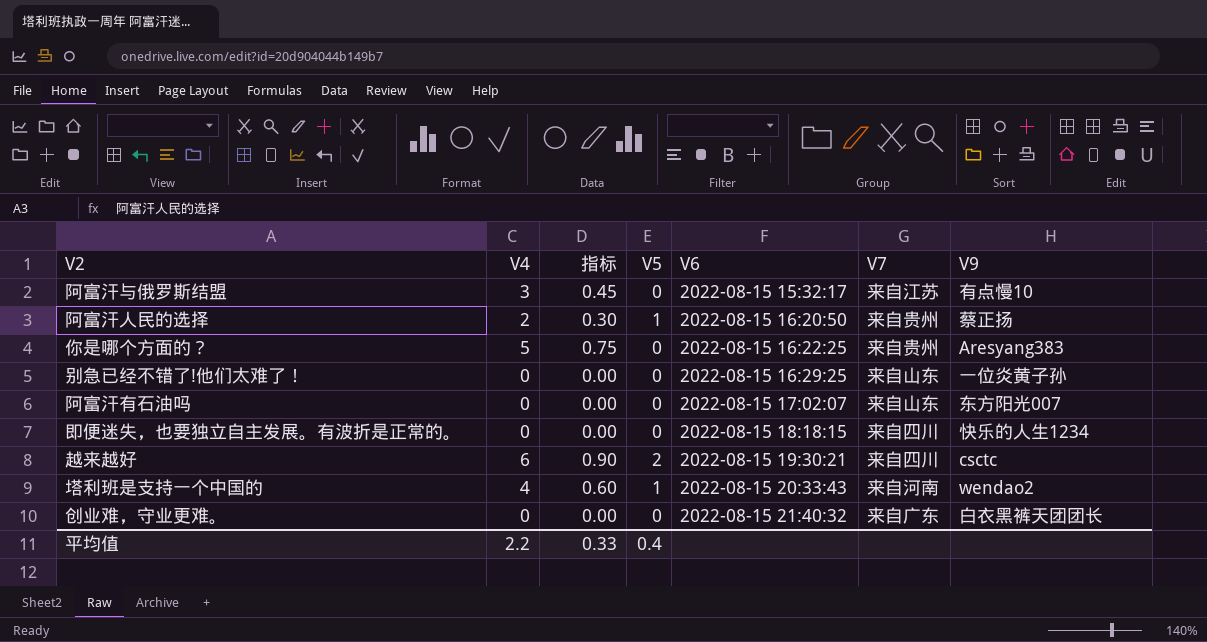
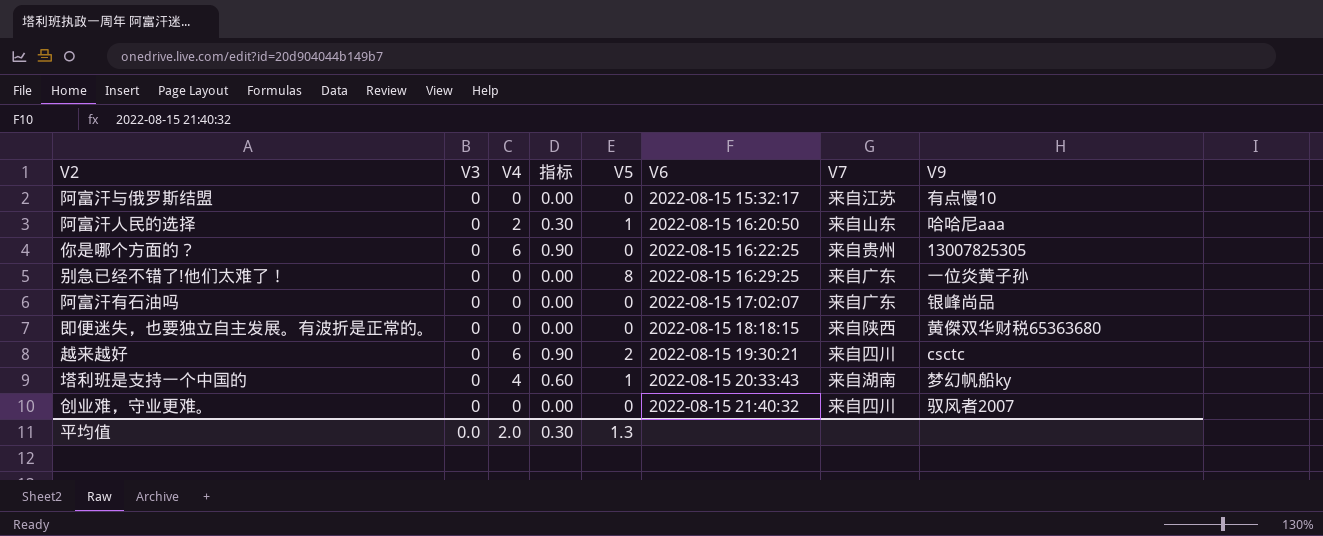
column V3 | position: none -> 2
阿富汗与俄罗斯结盟 | V4: 3 -> 0
阿富汗与俄罗斯结盟 | 指标: 0.45 -> 0.00
阿富汗人民的选择 | V7: 来自贵州 -> 来自山东
阿富汗人民的选择 | V9: 蔡正扬 -> 哈哈尼aaa
你是哪个方面的？ | V4: 5 -> 6
你是哪个方面的？ | 指标: 0.75 -> 0.90
你是哪个方面的？ | V9: Aresyang383 -> 13007825305
别急已经不错了!他们太难了！ | V5: 0 -> 8
别急已经不错了!他们太难了！ | V7: 来自山东 -> 来自广东
阿富汗有石油吗 | V7: 来自山东 -> 来自广东
阿富汗有石油吗 | V9: 东方阳光007 -> 银峰尚品
即便迷失，也要独立自主发展。有波折是正常的。 | V7: 来自四川 -> 来自陕西
即便迷失，也要独立自主发展。有波折是正常的。 | V9: 快乐的人生1234 -> 黄傑双华财税65363680
塔利班是支持一个中国的 | V7: 来自河南 -> 来自湖南
塔利班是支持一个中国的 | V9: wendao2 -> 梦幻帆船ky
创业难，守业更难。 | V7: 来自广东 -> 来自四川
创业难，守业更难。 | V9: 白衣黑裤天团团长 -> 驭风者2007
平均值 | V4: 2.2 -> 2.0
平均值 | 指标: 0.33 -> 0.30
平均值 | V5: 0.4 -> 1.3

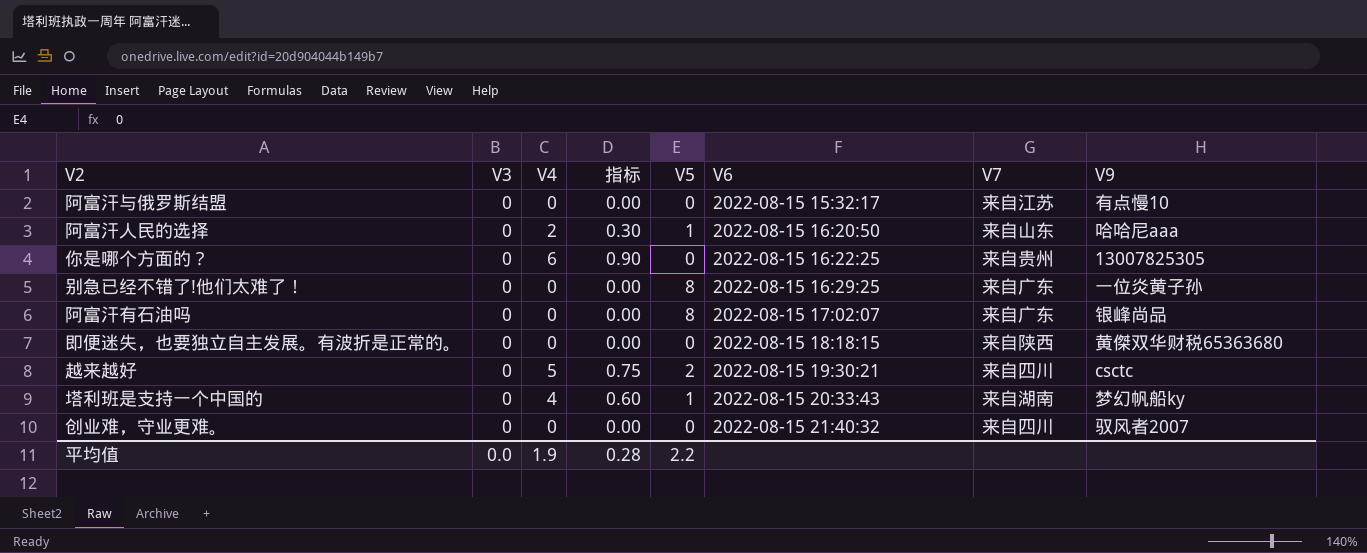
阿富汗有石油吗 | V5: 0 -> 8
越来越好 | V4: 6 -> 5
越来越好 | 指标: 0.90 -> 0.75
平均值 | V4: 2.0 -> 1.9
平均值 | 指标: 0.30 -> 0.28
平均值 | V5: 1.3 -> 2.2

